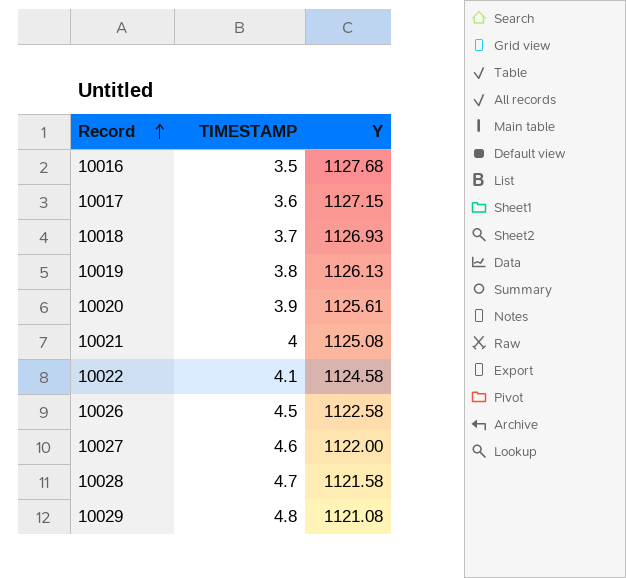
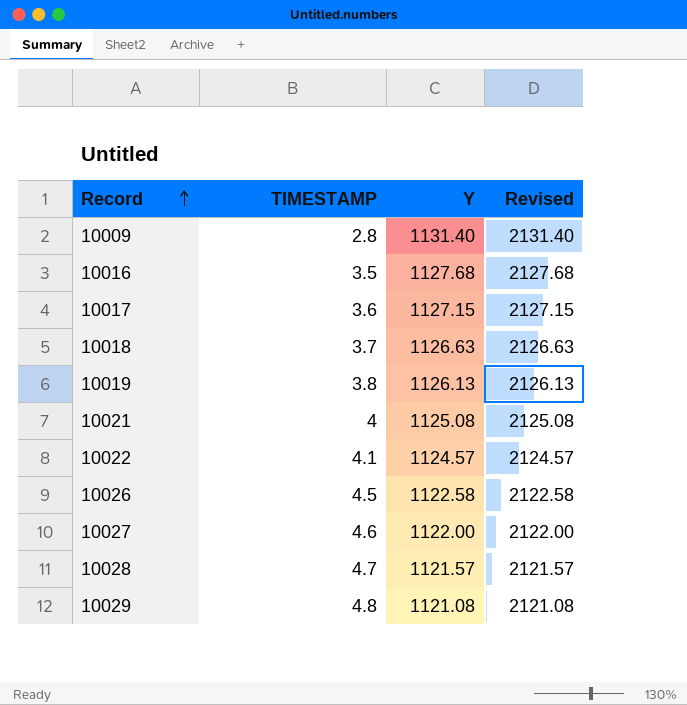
column Revised | formula: none -> [Y] + 1000
row 10020: 3.9 | 1125.61 -> none
row 10009: none -> 2.8 | 1131.40 | 2131.40
10018 | Y: 1126.93 -> 1126.63
10022 | Y: 1124.58 -> 1124.57
10028 | Y: 1121.58 -> 1121.57

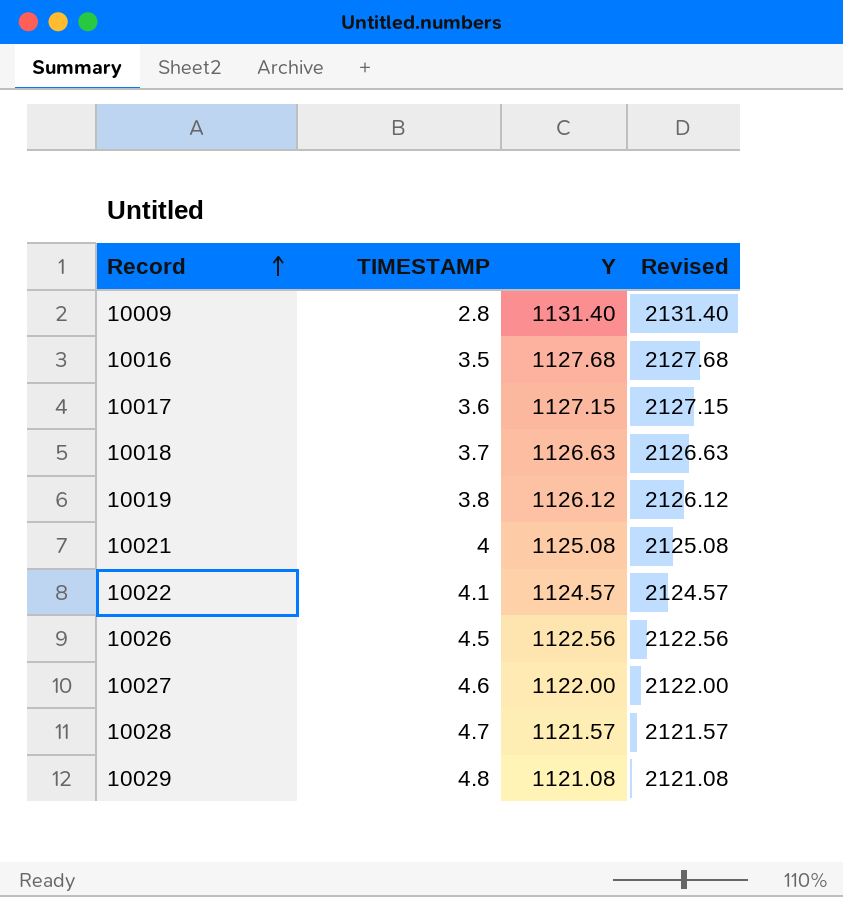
10019 | Y: 1126.13 -> 1126.12
10019 | Revised: 2126.13 -> 2126.12
10026 | Y: 1122.58 -> 1122.56
10026 | Revised: 2122.58 -> 2122.56

